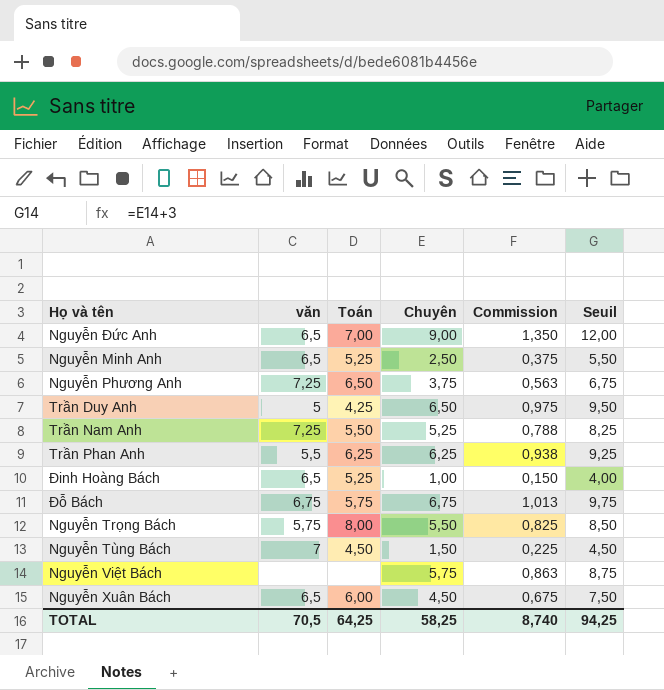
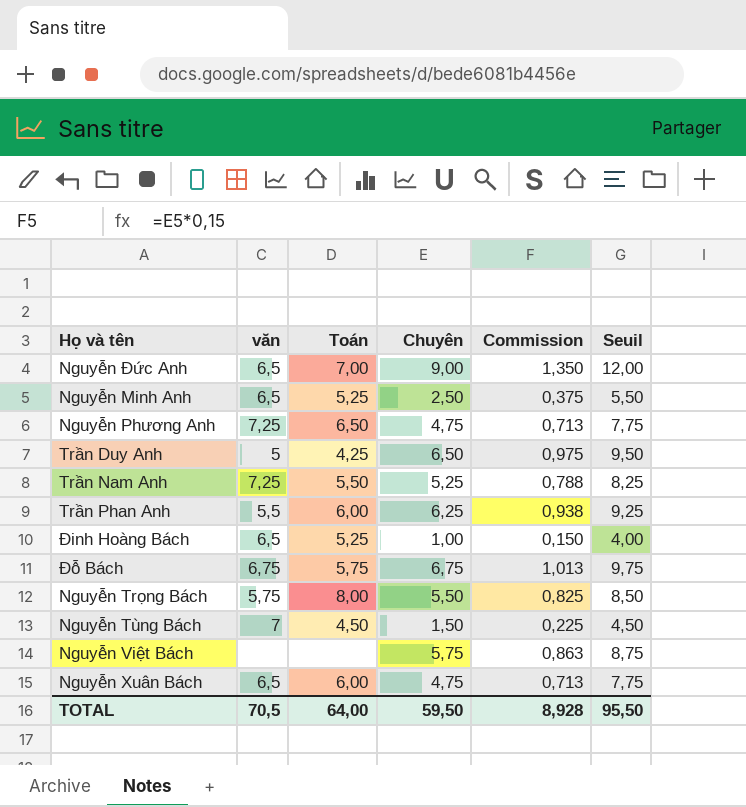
Nguyễn Phương Anh | Chuyên: 3,75 -> 4,75
Nguyễn Phương Anh | Commission: 0,563 -> 0,713
Nguyễn Phương Anh | Seuil: 6,75 -> 7,75
Trần Phan Anh | Toán: 6,25 -> 6,00
Nguyễn Xuân Bách | Chuyên: 4,50 -> 4,75
Nguyễn Xuân Bách | Commission: 0,675 -> 0,713
Nguyễn Xuân Bách | Seuil: 7,50 -> 7,75
TOTAL | Toán: 64,25 -> 64,00
TOTAL | Chuyên: 58,25 -> 59,50
TOTAL | Commission: 8,740 -> 8,928
TOTAL | Seuil: 94,25 -> 95,50

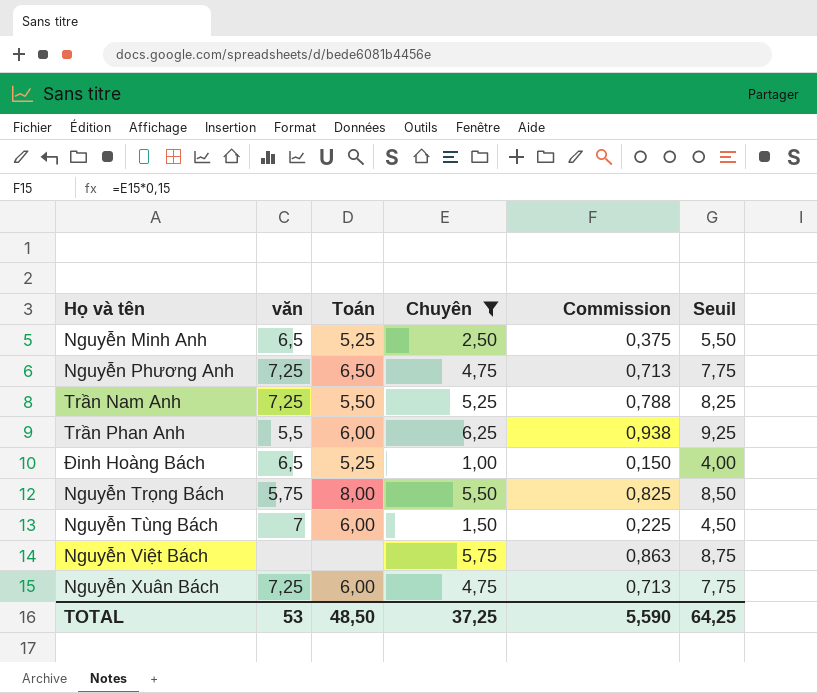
filter: none -> Chuyên <= 6,25
Nguyễn Tùng Bách | Toán: 4,50 -> 6,00
Nguyễn Xuân Bách | văn: 6,5 -> 7,25
TOTAL | văn: 70,5 -> 53
TOTAL | Toán: 64,00 -> 48,50
TOTAL | Chuyên: 59,50 -> 37,25
TOTAL | Commission: 8,928 -> 5,590
TOTAL | Seuil: 95,50 -> 64,25

